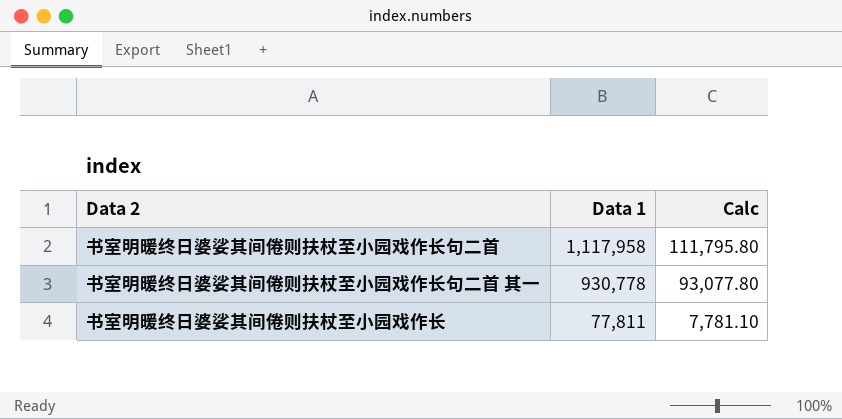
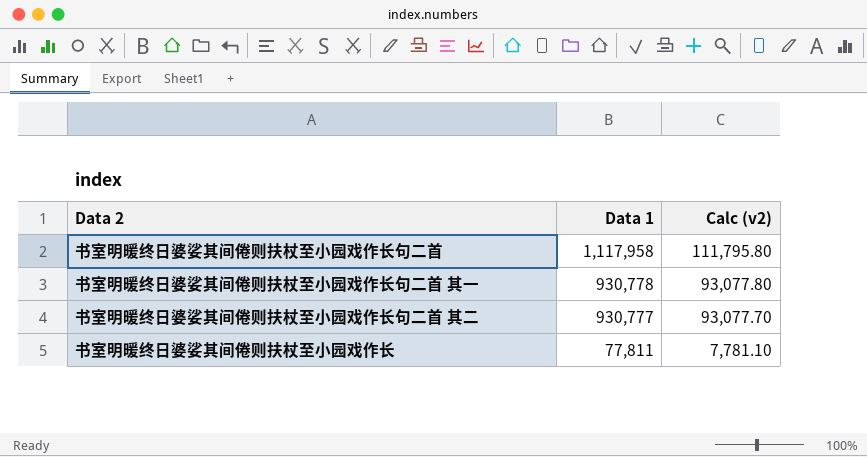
column name: Calc -> Calc (v2)
row 书室明暖终日婆娑其间倦则扶杖至小园戏作长句二首 其二: none -> 930,777 | 93,077.70

